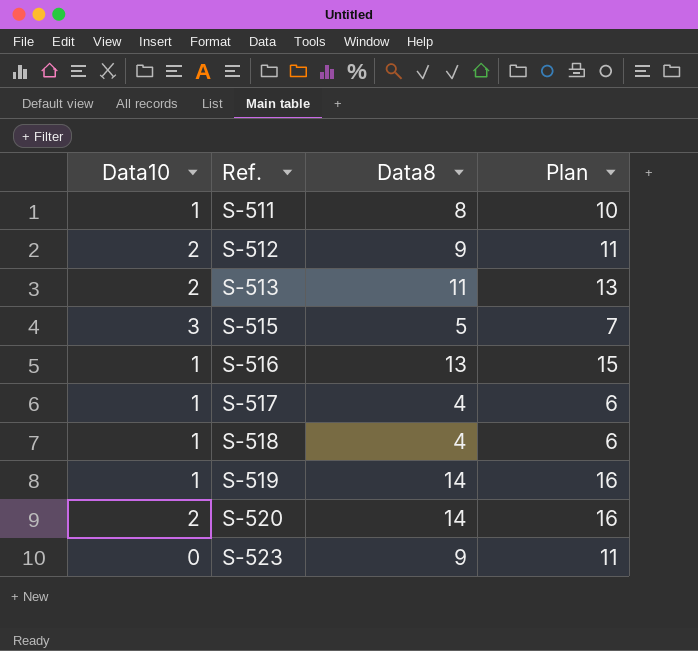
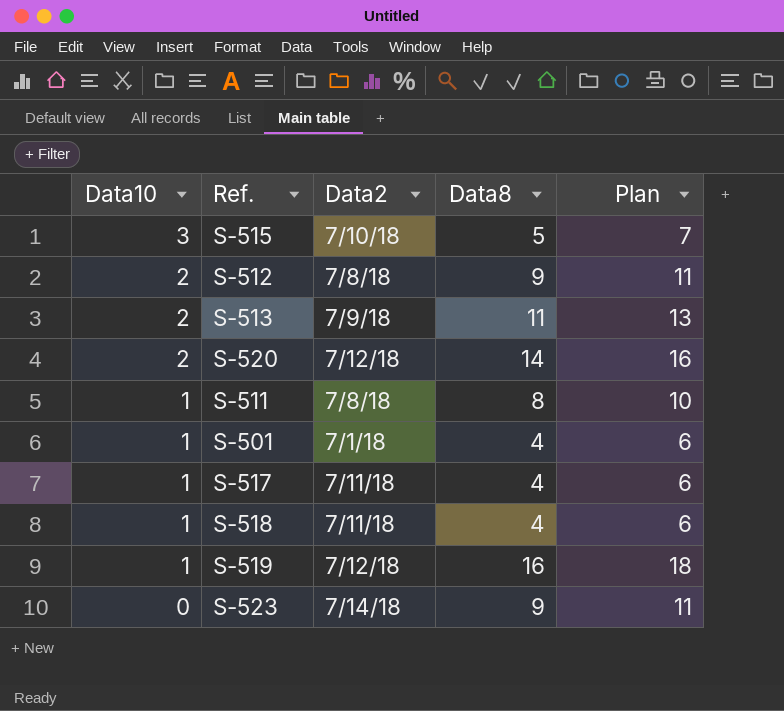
row order: Ref. ascending -> Data10 descending
column Data2 | position: none -> 3
row S-516: 1 | 13 | 15 -> none
row S-501: none -> 1 | 7/1/18 | 4 | 6
S-519 | Data8: 14 -> 16
S-519 | Plan: 16 -> 18

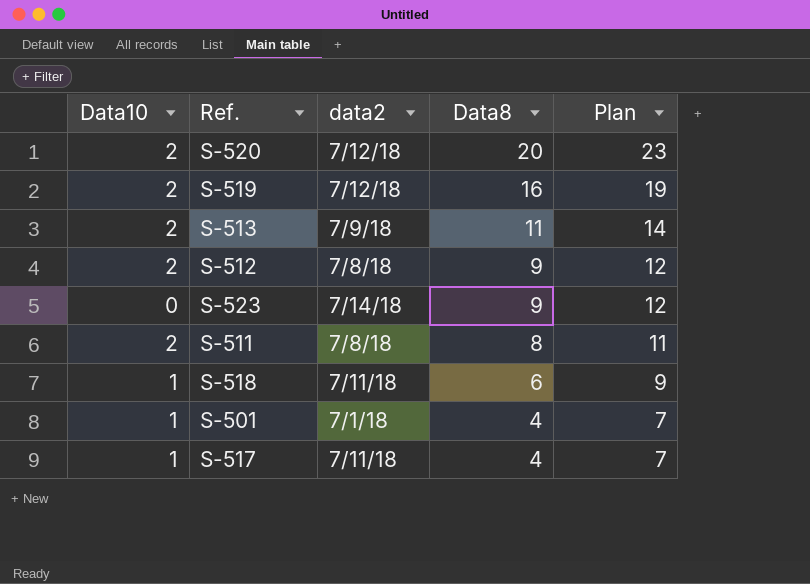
row order: Data10 descending -> Data8 descending
column name: Data2 -> data2
column Plan | formula: [Data8] + 2 -> [Data8] + 3
row S-515: 3 | 7/10/18 | 5 | 7 -> none
S-520 | Data8: 14 -> 20
S-519 | Data10: 1 -> 2
S-511 | Data10: 1 -> 2
S-518 | Data8: 4 -> 6

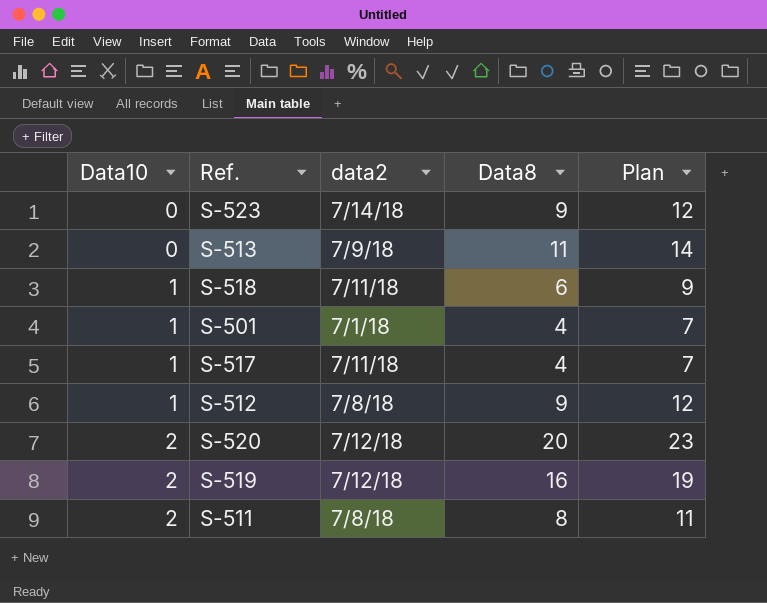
row order: Data8 descending -> Data10 ascending
S-513 | Data10: 2 -> 0
S-512 | Data10: 2 -> 1

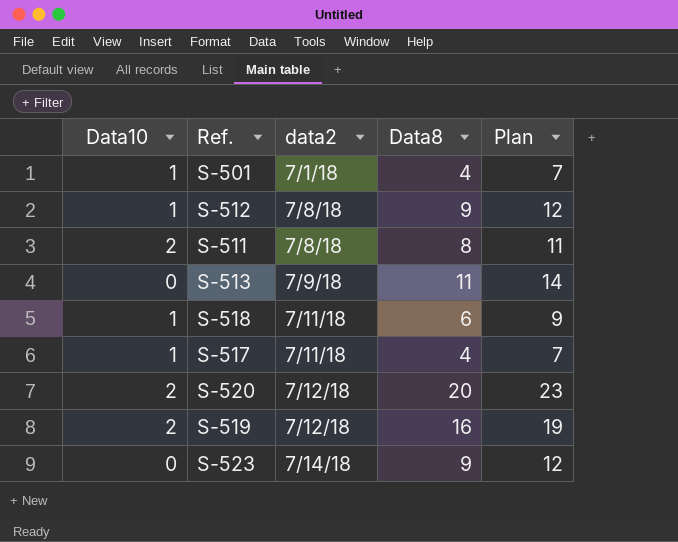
row order: Data10 ascending -> data2 ascending

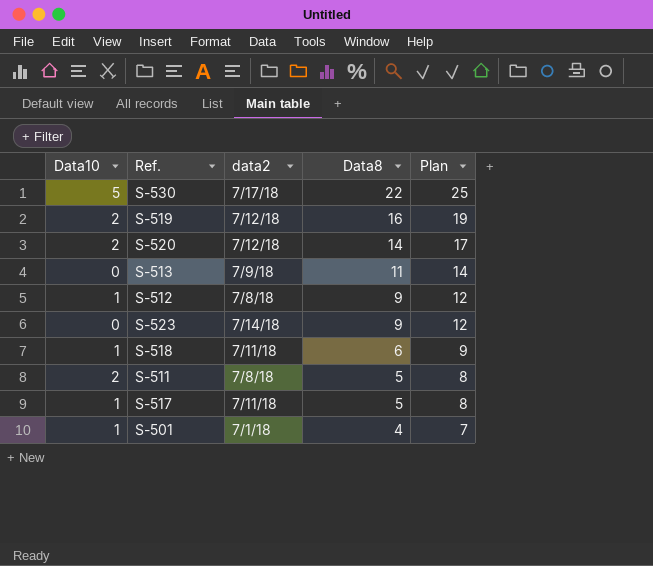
row order: data2 ascending -> Data8 descending
row S-530: none -> 5 | 7/17/18 | 22 | 25
S-520 | Data8: 20 -> 14
S-520 | Plan: 23 -> 17
S-511 | Data8: 8 -> 5
S-511 | Plan: 11 -> 8
S-517 | Data8: 4 -> 5
S-517 | Plan: 7 -> 8

